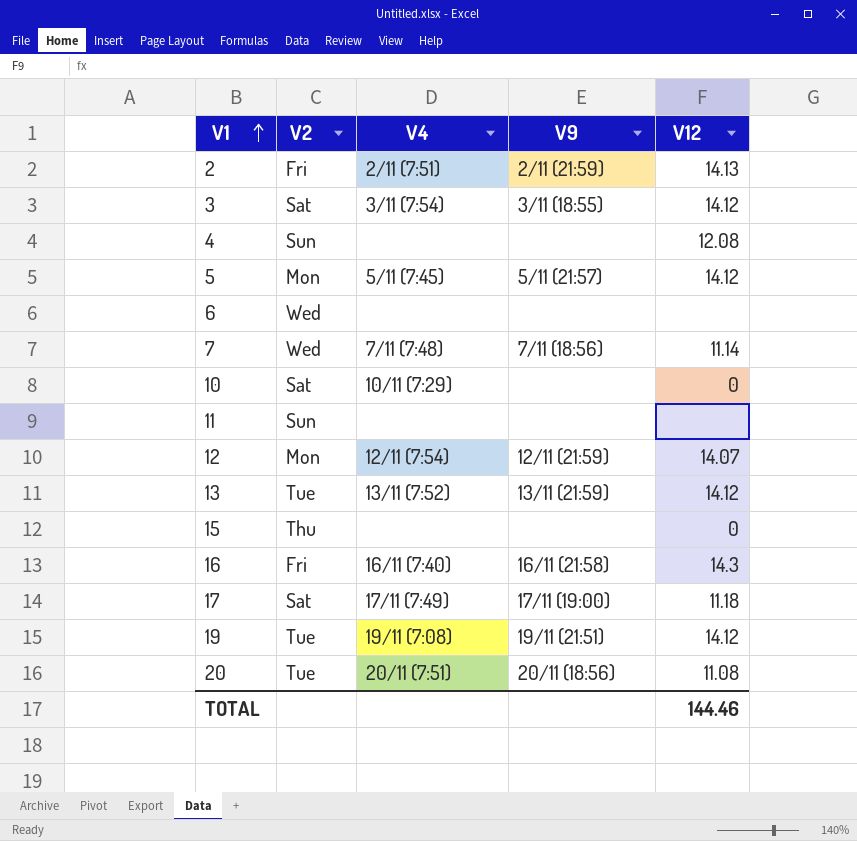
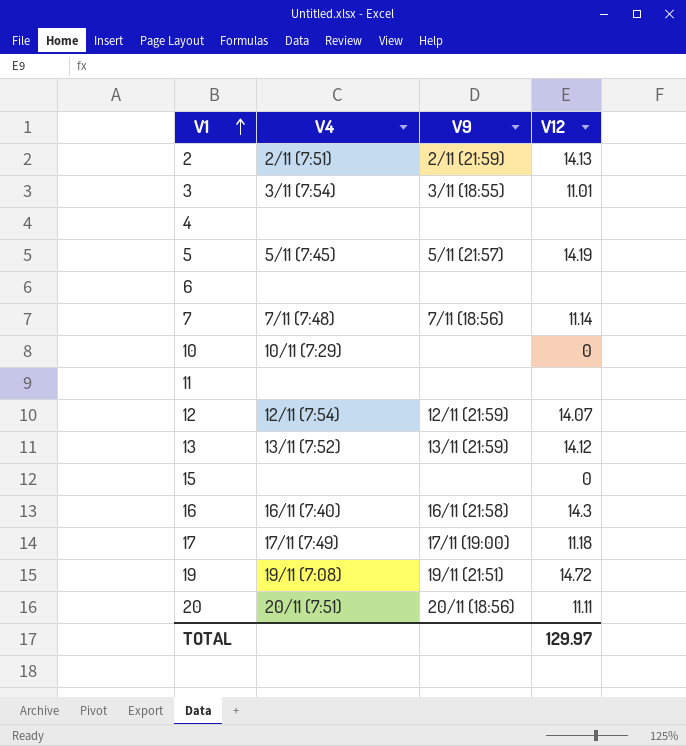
column V2 | position: 2 -> none
3 | V12: 14.12 -> 11.01
4 | V12: 12.08 -> none
5 | V12: 14.12 -> 14.19
19 | V12: 14.12 -> 14.72
20 | V12: 11.08 -> 11.11
TOTAL | V12: 144.46 -> 129.97

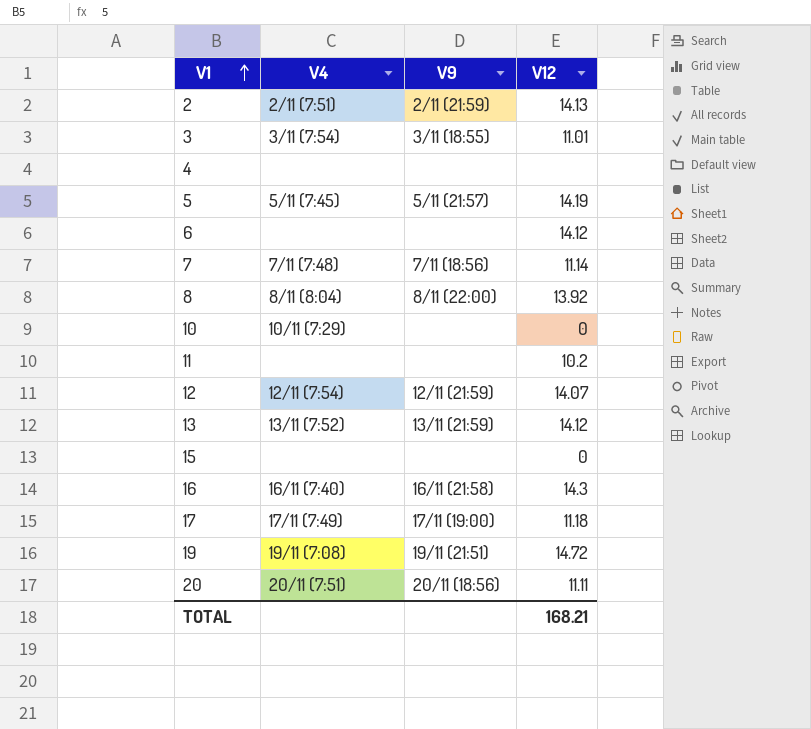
6 | V12: none -> 14.12
row 8: none -> 8/11 (8:04) | 8/11 (22:00) | 13.92
11 | V12: none -> 10.2
TOTAL | V12: 129.97 -> 168.21

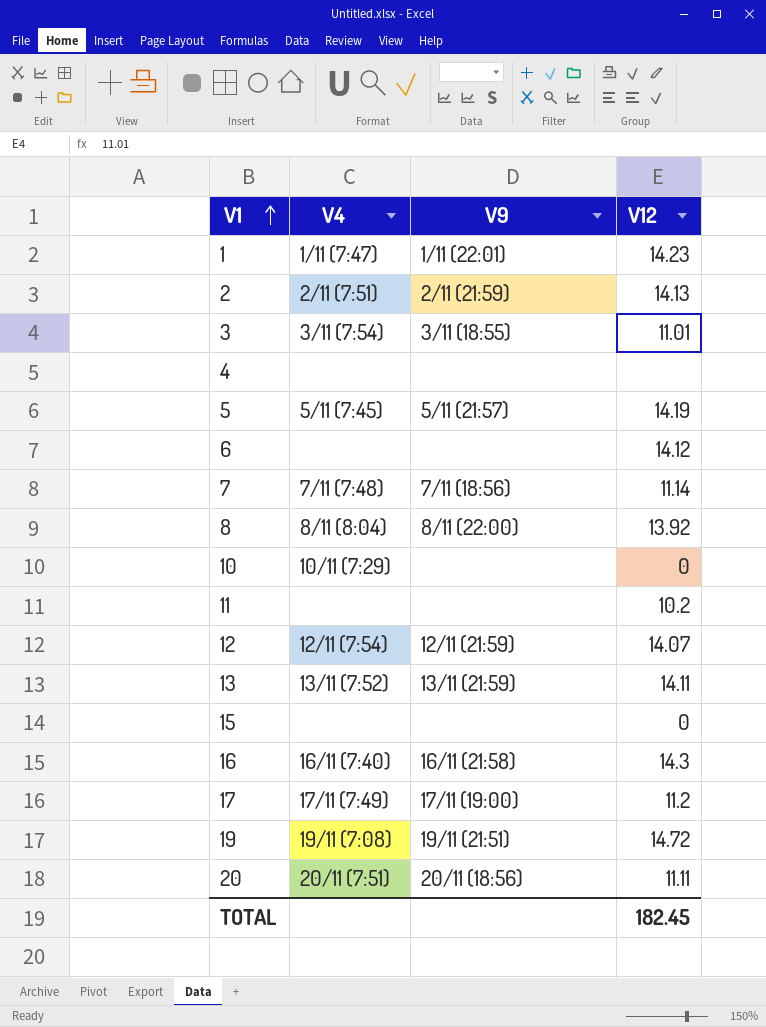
row 1: none -> 1/11 (7:47) | 1/11 (22:01) | 14.23
13 | V12: 14.12 -> 14.11
17 | V12: 11.18 -> 11.2
TOTAL | V12: 168.21 -> 182.45

